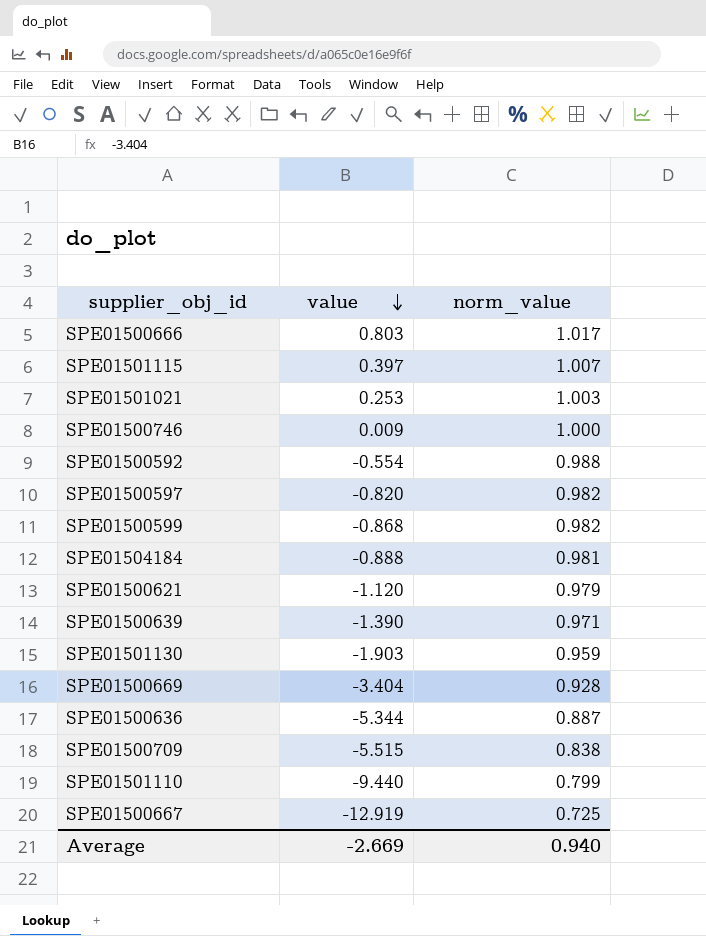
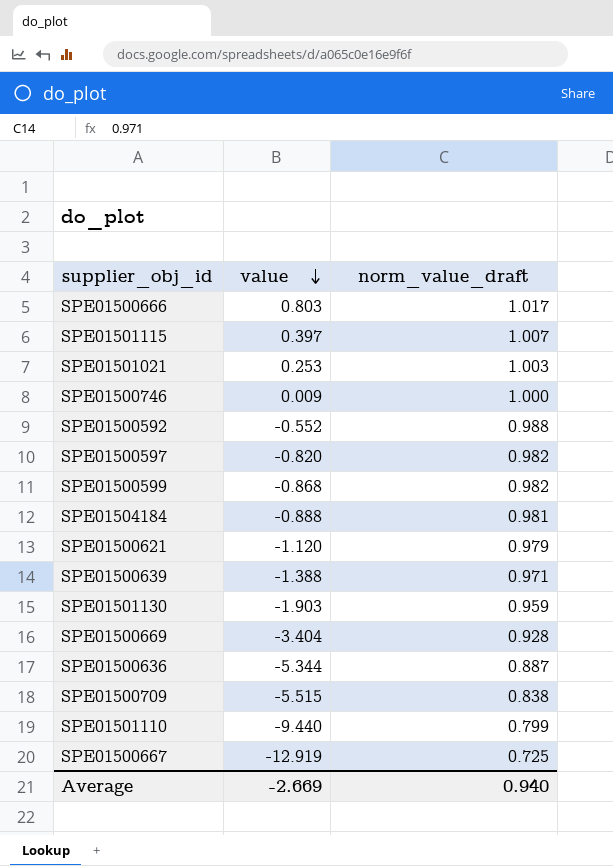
column name: norm_value -> norm_value_draft
SPE01500592 | value: -0.554 -> -0.552
SPE01500639 | value: -1.390 -> -1.388

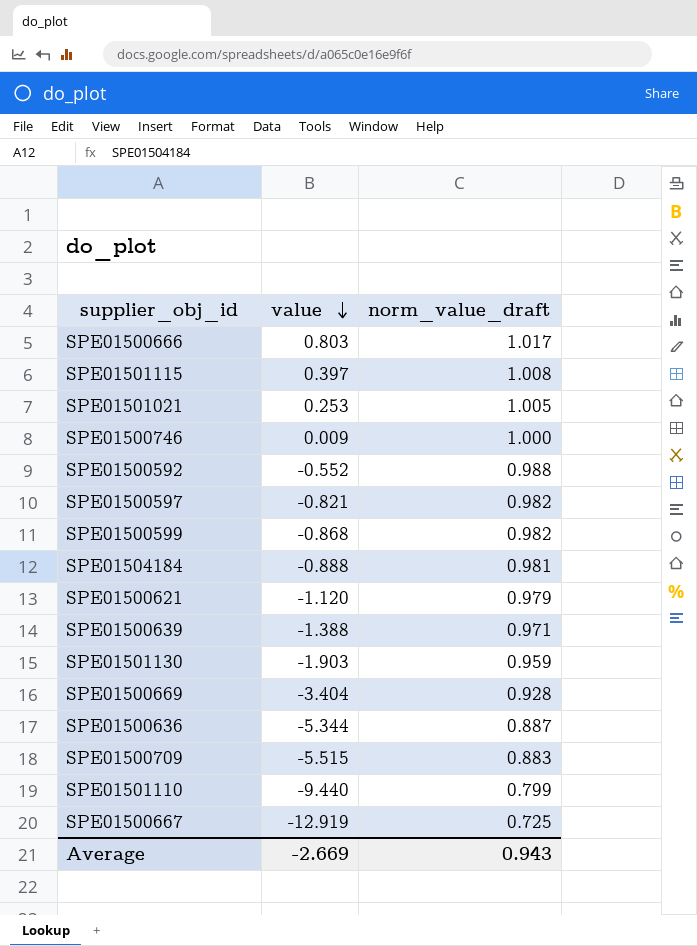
SPE01501115 | norm_value_draft: 1.007 -> 1.008
SPE01501021 | norm_value_draft: 1.003 -> 1.005
SPE01500597 | value: -0.820 -> -0.821
SPE01500709 | norm_value_draft: 0.838 -> 0.883
Average | norm_value_draft: 0.940 -> 0.943

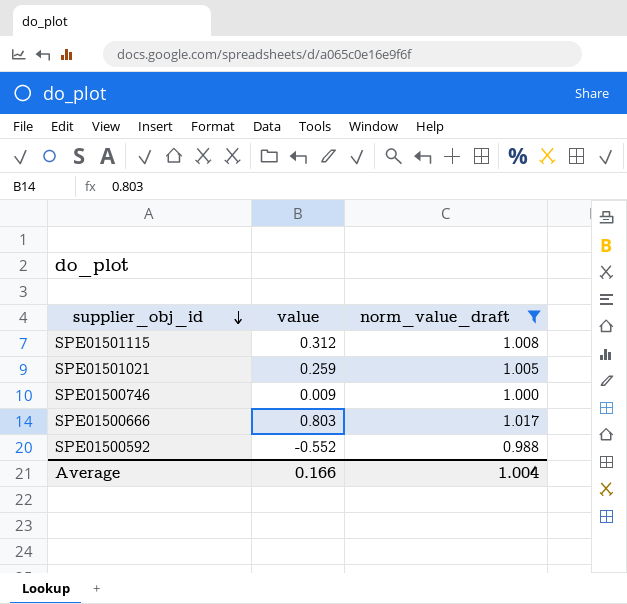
filter: none -> norm_value_draft >= 0.988
row order: value descending -> supplier_obj_id descending
SPE01501115 | value: 0.397 -> 0.312
SPE01501021 | value: 0.253 -> 0.259
Average | value: -2.669 -> 0.166
Average | norm_value_draft: 0.943 -> 1.004

